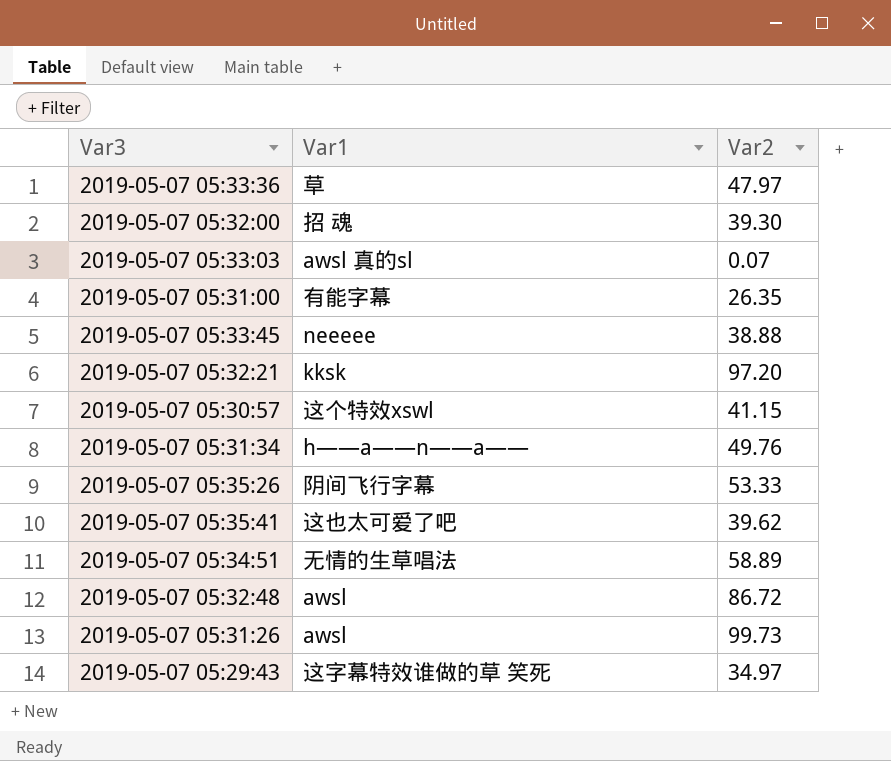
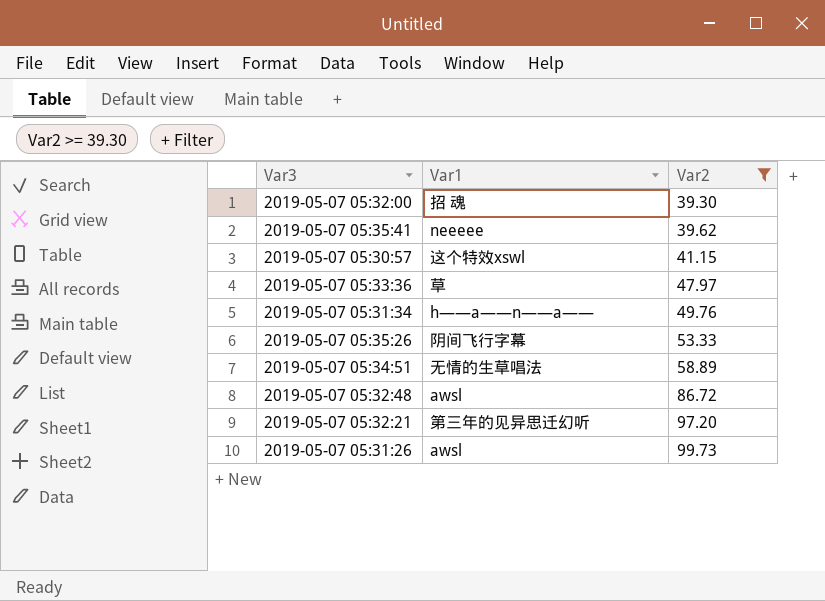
filter: none -> Var2 >= 39.30
row order: none -> Var2 ascending
2019-05-07 05:35:41 | Var1: 这也太可爱了吧 -> neeeee
2019-05-07 05:32:21 | Var1: kksk -> 第三年的见异思迁幻听

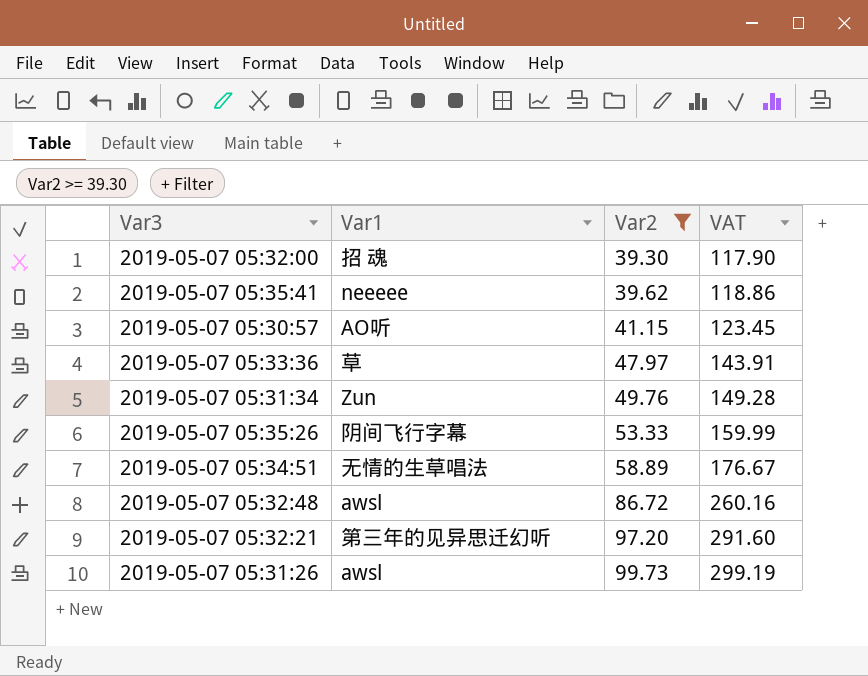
column VAT | formula: none -> [Var2] * 3
2019-05-07 05:30:57 | Var1: 这个特效xswl -> AO听
2019-05-07 05:31:34 | Var1: h——a——n——a—— -> Zun

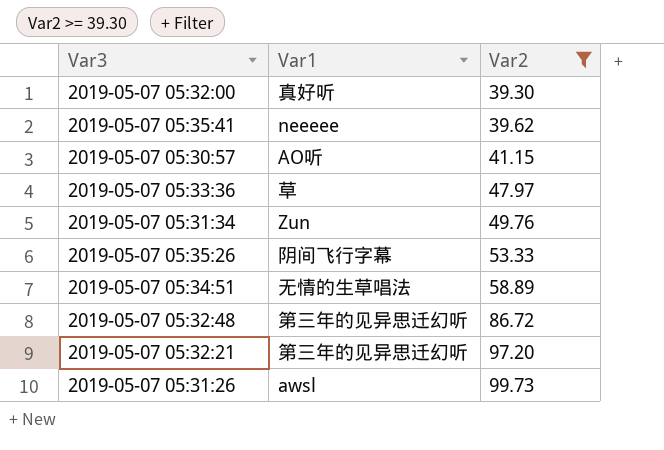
column VAT | formula: [Var2] * 3 -> none
2019-05-07 05:32:00 | Var1: 招 魂 -> 真好听
2019-05-07 05:32:48 | Var1: awsl -> 第三年的见异思迁幻听

